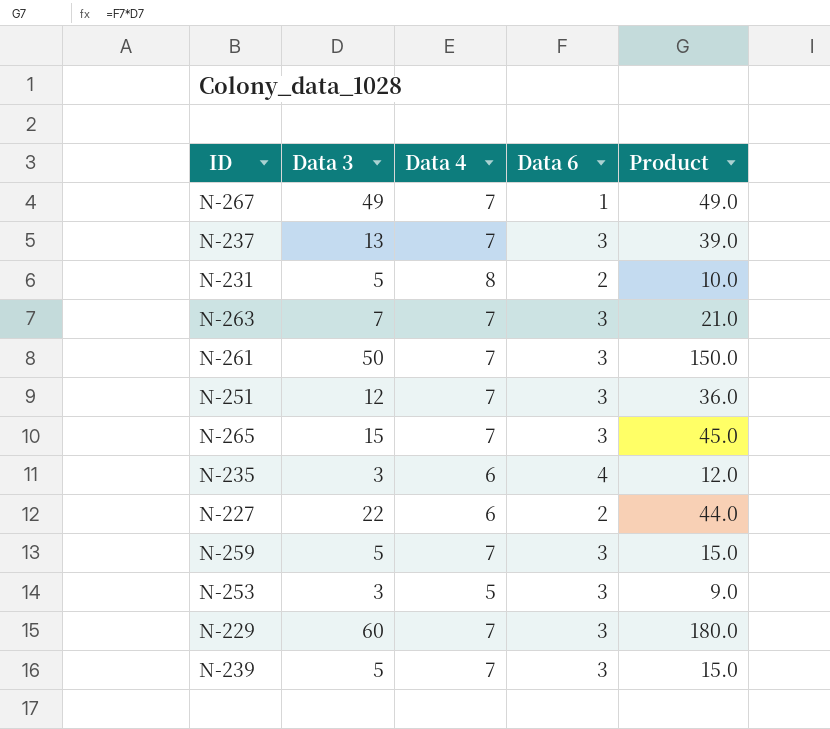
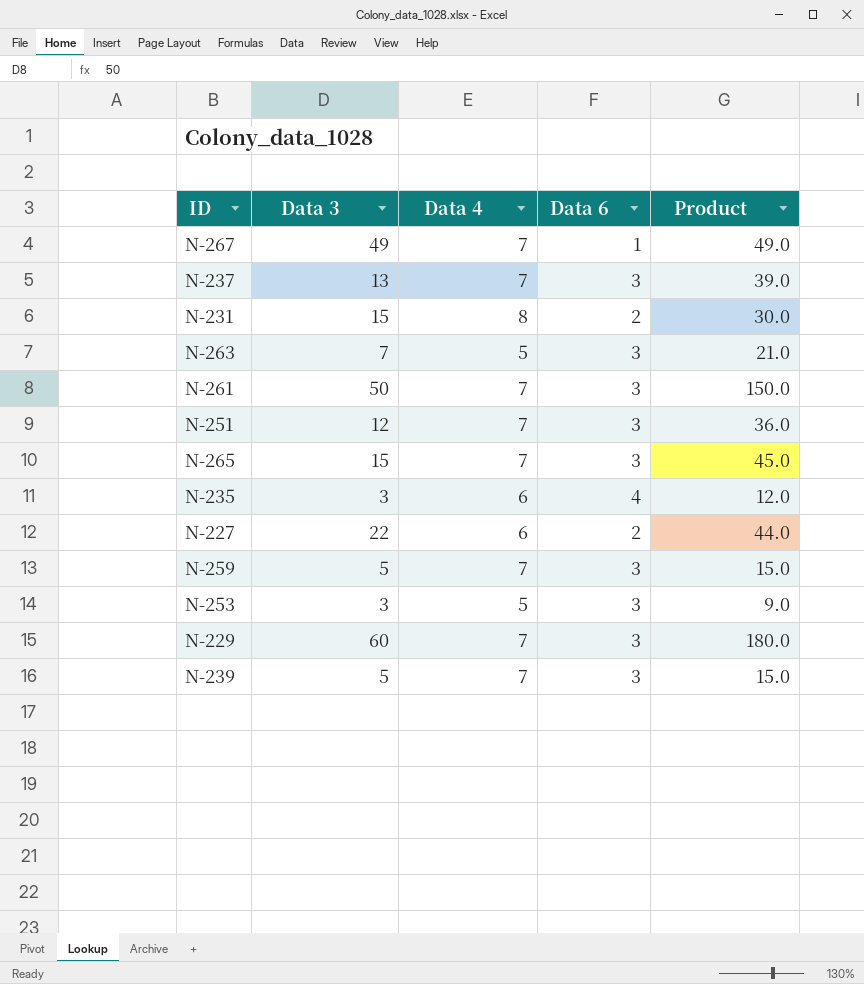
N-231 | Data 3: 5 -> 15
N-231 | Product: 10.0 -> 30.0
N-263 | Data 4: 7 -> 5

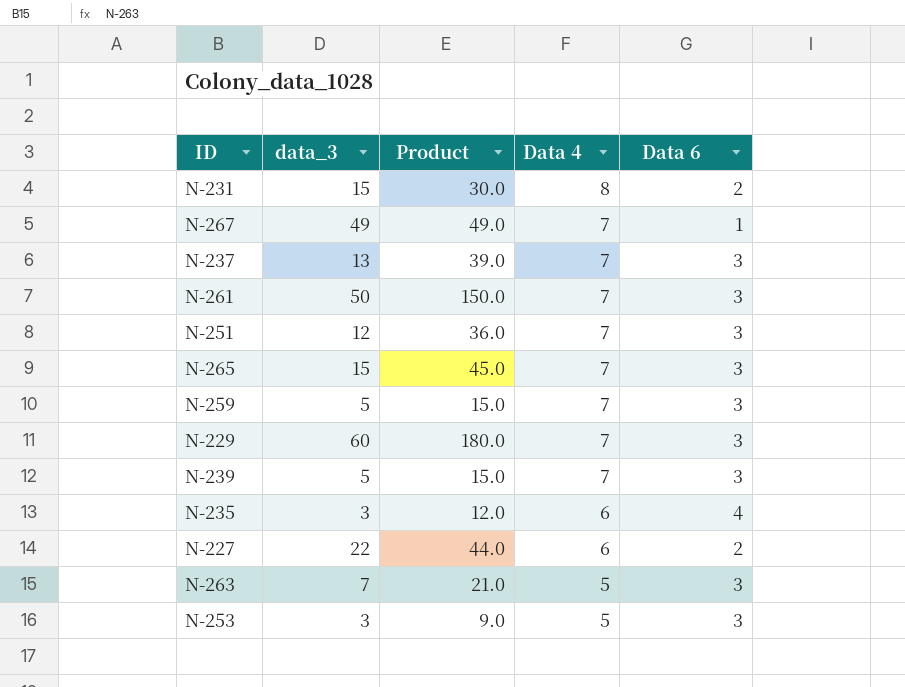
row order: none -> Data 4 descending
column name: Data 3 -> data_3
column Product | position: 5 -> 3

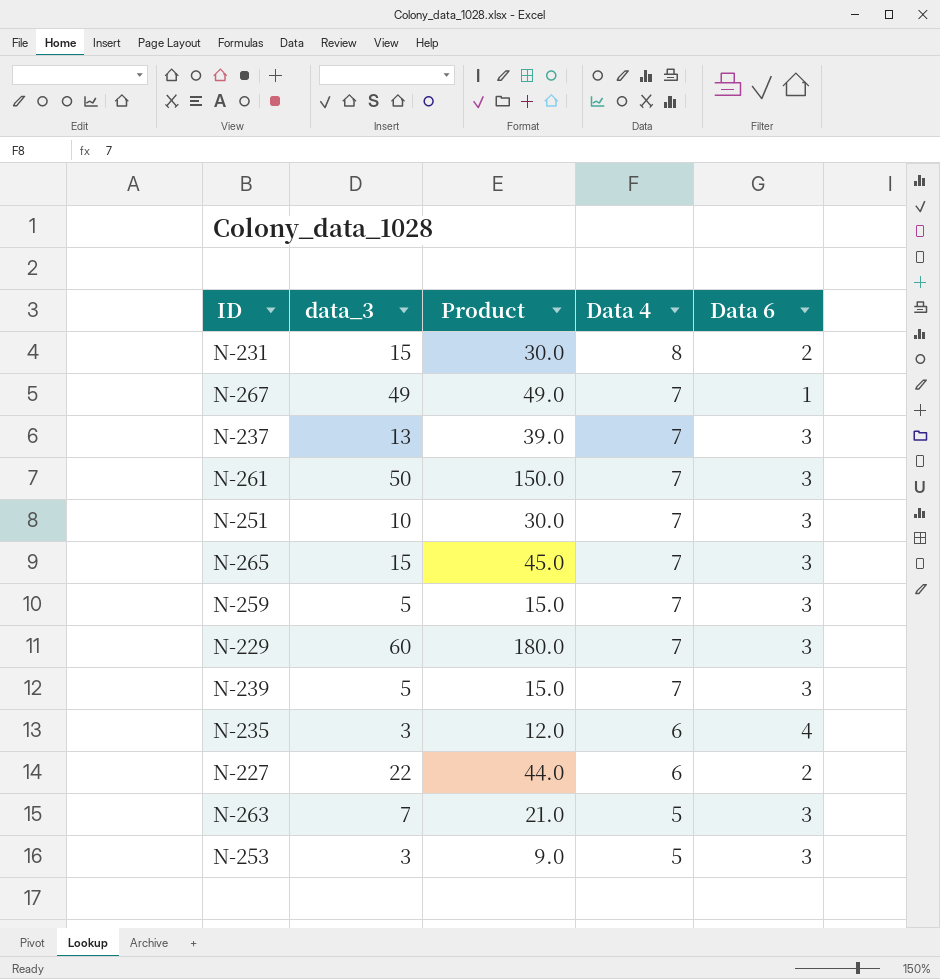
N-251 | data_3: 12 -> 10
N-251 | Product: 36.0 -> 30.0

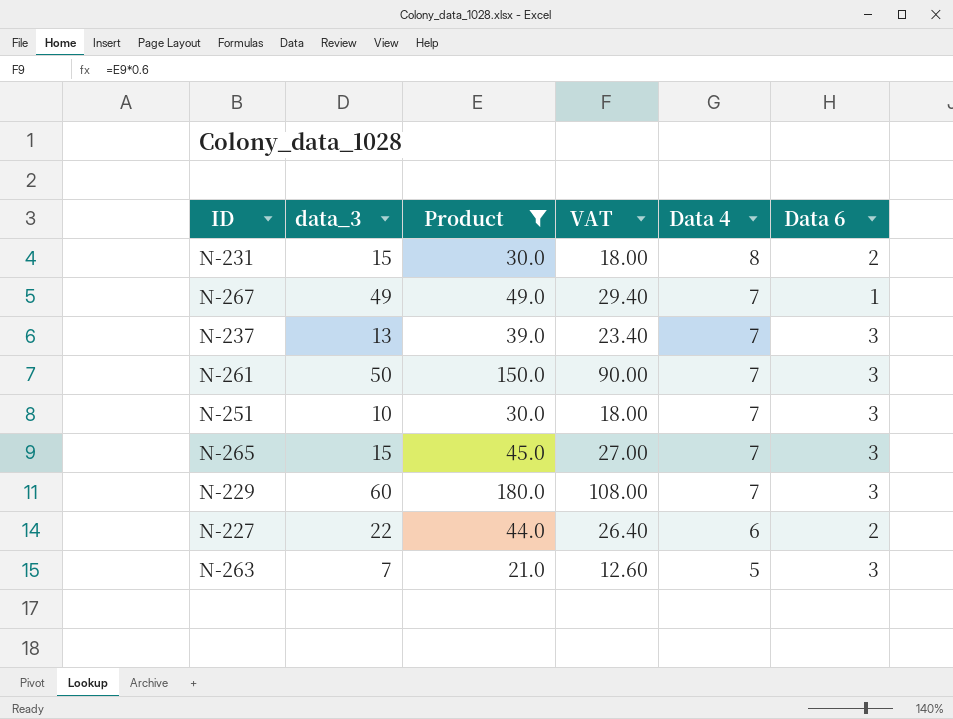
filter: none -> Product >= 21.0
column VAT | formula: none -> [Product] * 0.6

